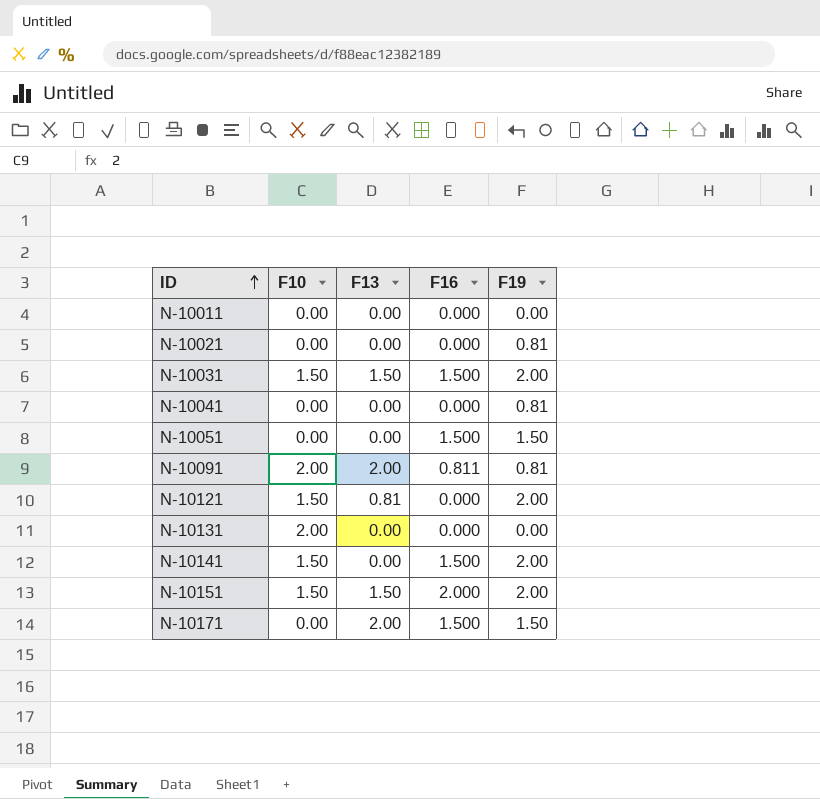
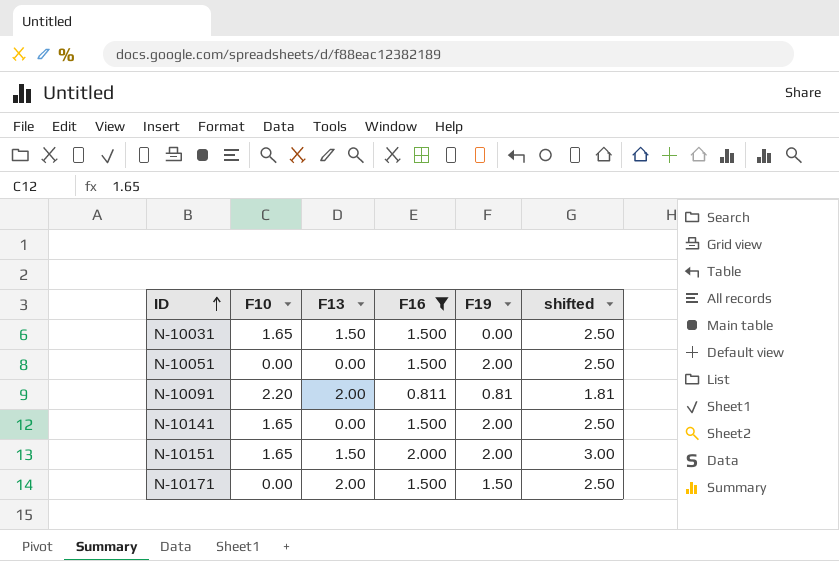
filter: none -> F16 != 0.000
column shifted | formula: none -> [F16] + 1
N-10031 | F10: 1.50 -> 1.65
N-10031 | F19: 2.00 -> 0.00
N-10051 | F19: 1.50 -> 2.00
N-10091 | F10: 2.00 -> 2.20
N-10141 | F10: 1.50 -> 1.65
N-10151 | F10: 1.50 -> 1.65

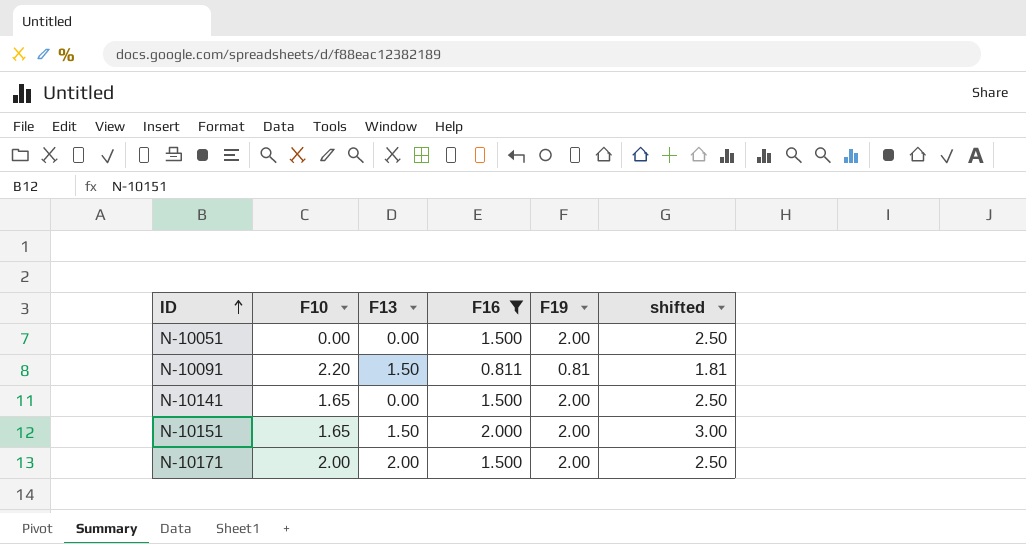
row N-10031: 1.65 | 1.50 | 1.500 | 0.00 | 2.50 -> none
N-10091 | F13: 2.00 -> 1.50
N-10171 | F10: 0.00 -> 2.00
N-10171 | F19: 1.50 -> 2.00

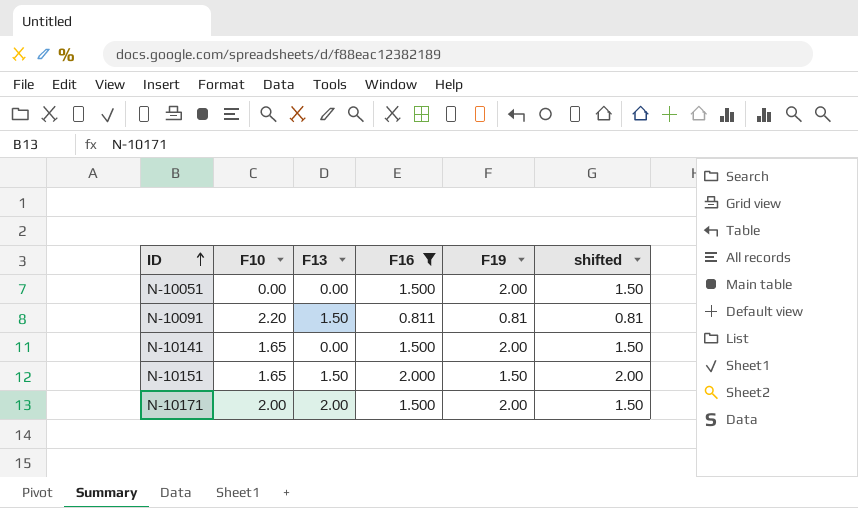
column shifted | formula: [F16] + 1 -> [F16] + 0
N-10151 | F19: 2.00 -> 1.50

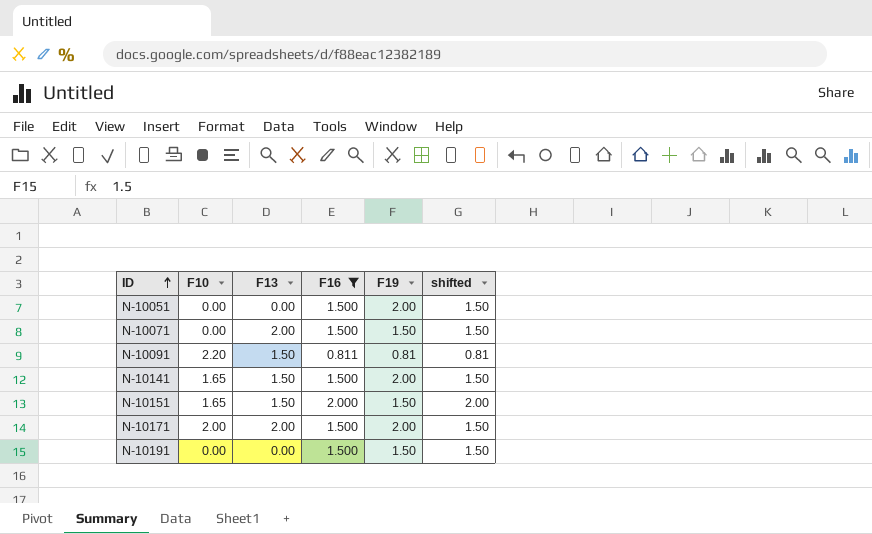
row N-10071: none -> 0.00 | 2.00 | 1.500 | 1.50 | 1.50
N-10141 | F13: 0.00 -> 1.50
row N-10191: none -> 0.00 | 0.00 | 1.500 | 1.50 | 1.50

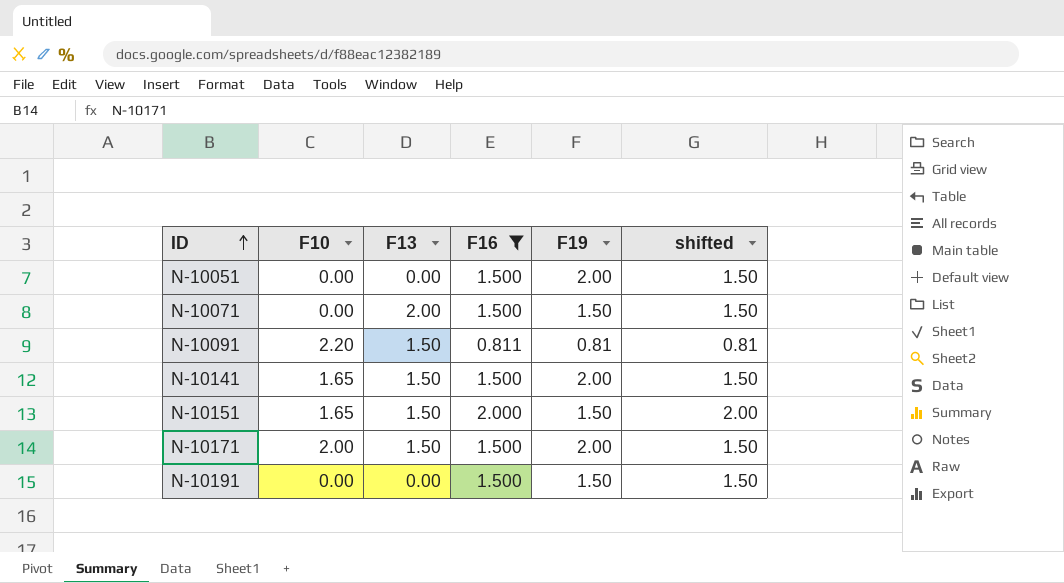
N-10171 | F13: 2.00 -> 1.50

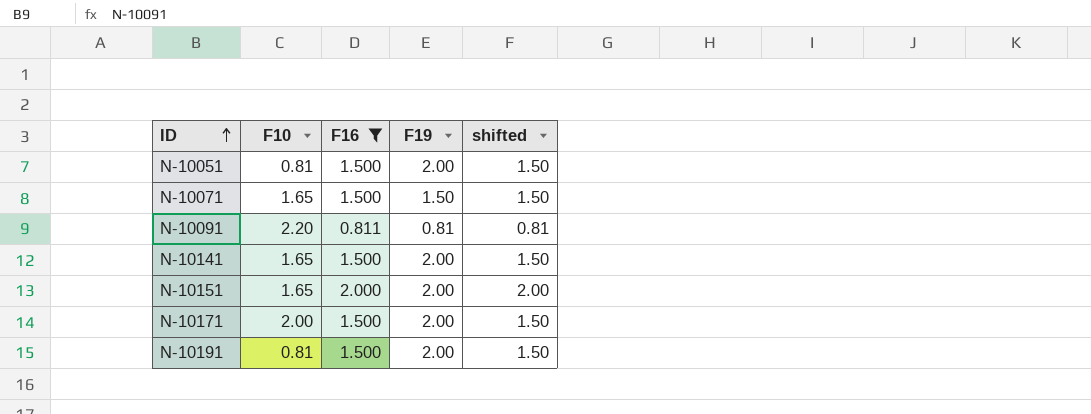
column F13 | position: 3 -> none
N-10051 | F10: 0.00 -> 0.81
N-10071 | F10: 0.00 -> 1.65
N-10151 | F19: 1.50 -> 2.00
N-10191 | F10: 0.00 -> 0.81
N-10191 | F19: 1.50 -> 2.00

